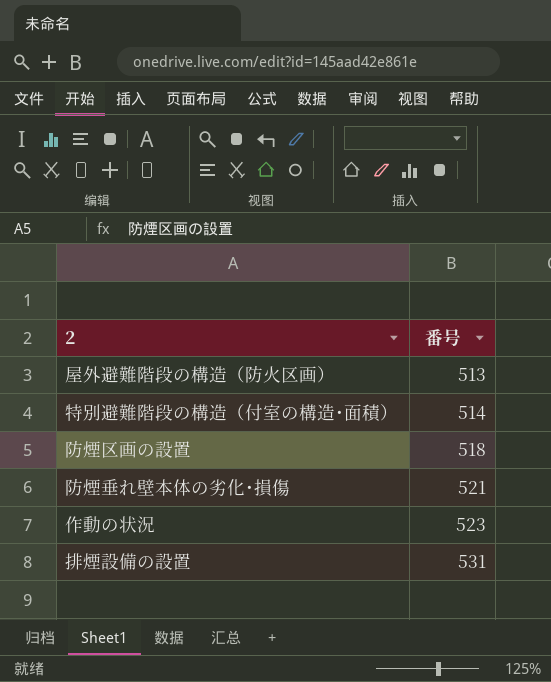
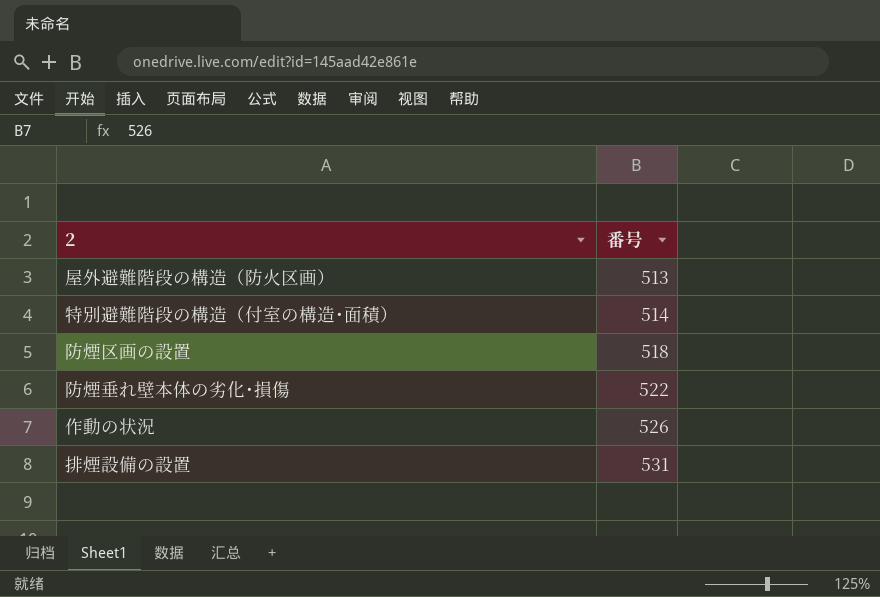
防煙垂れ壁本体の劣化･損傷 | 番号: 521 -> 522
作動の状況 | 番号: 523 -> 526

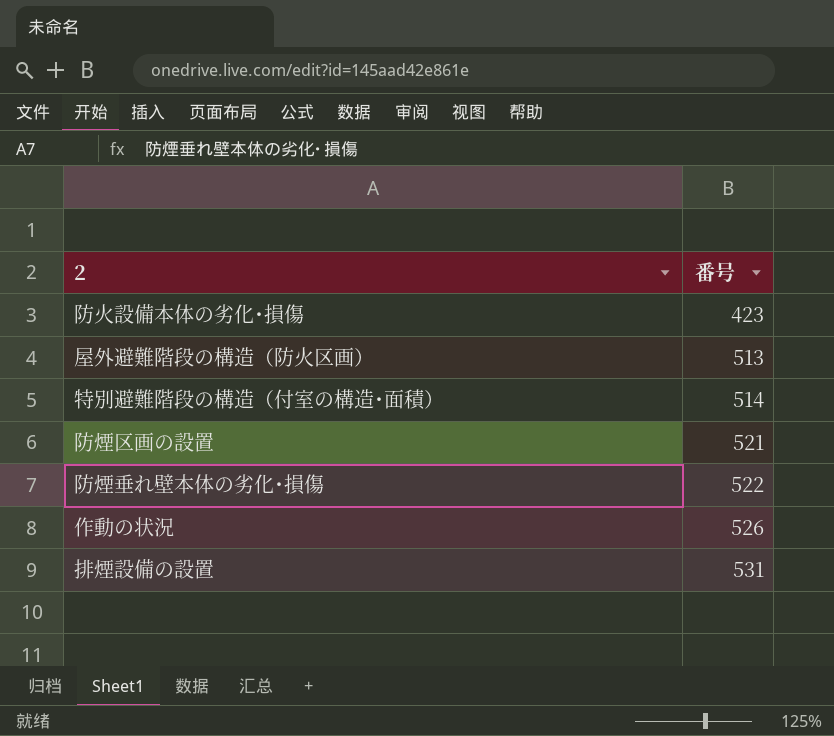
row 防火設備本体の劣化･損傷: none -> 423
防煙区画の設置 | 番号: 518 -> 521

